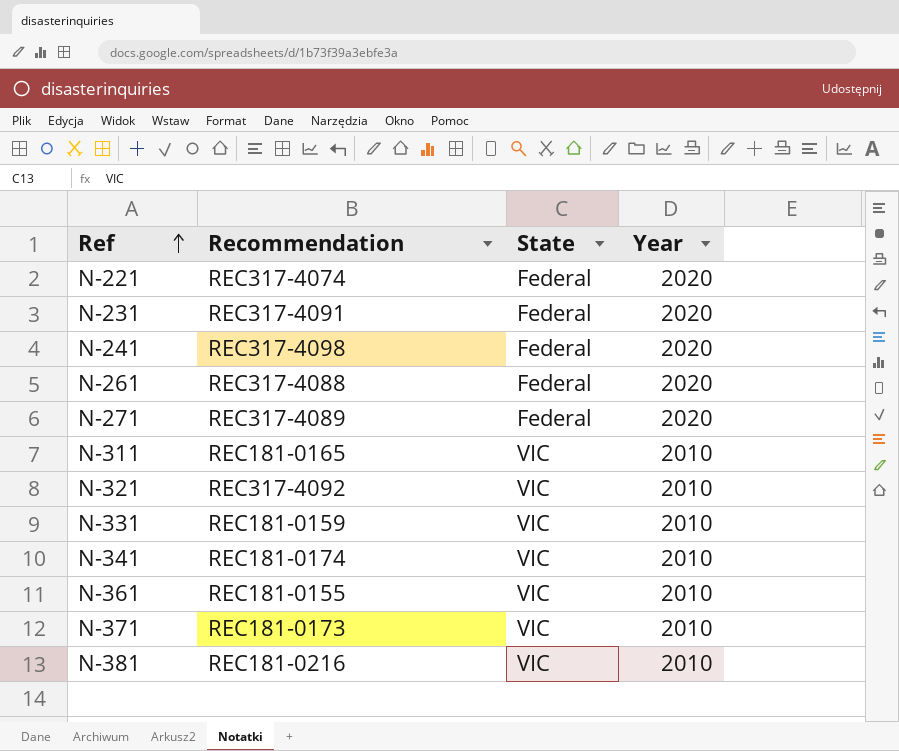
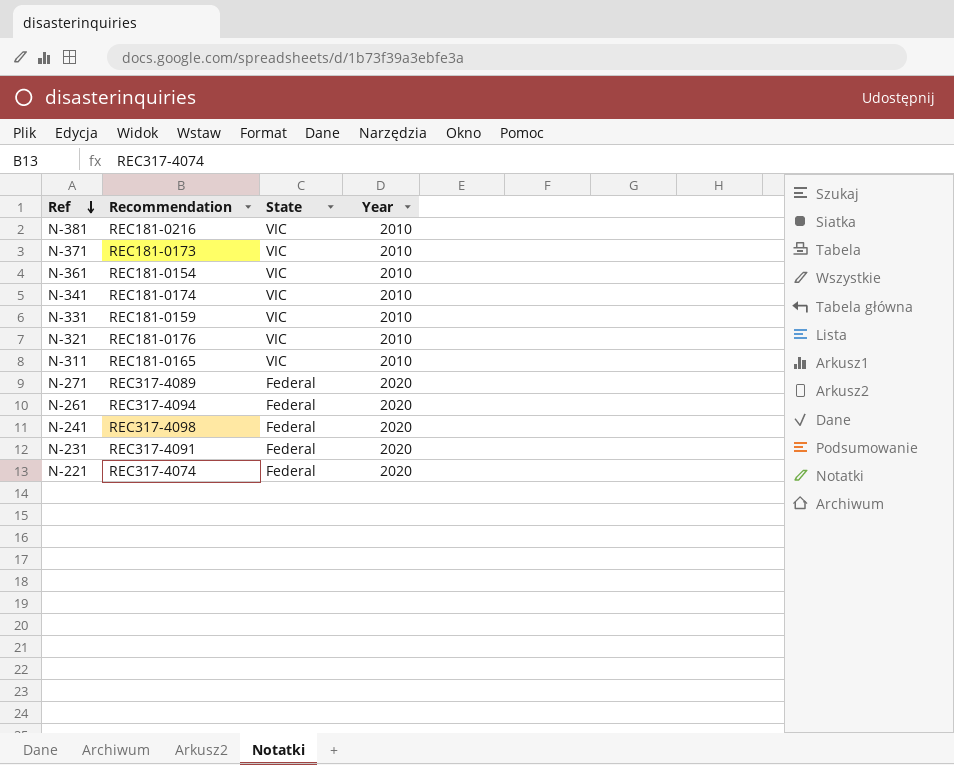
row order: Ref ascending -> Ref descending
N-361 | Recommendation: REC181-0155 -> REC181-0154
N-321 | Recommendation: REC317-4092 -> REC181-0176
N-261 | Recommendation: REC317-4088 -> REC317-4094

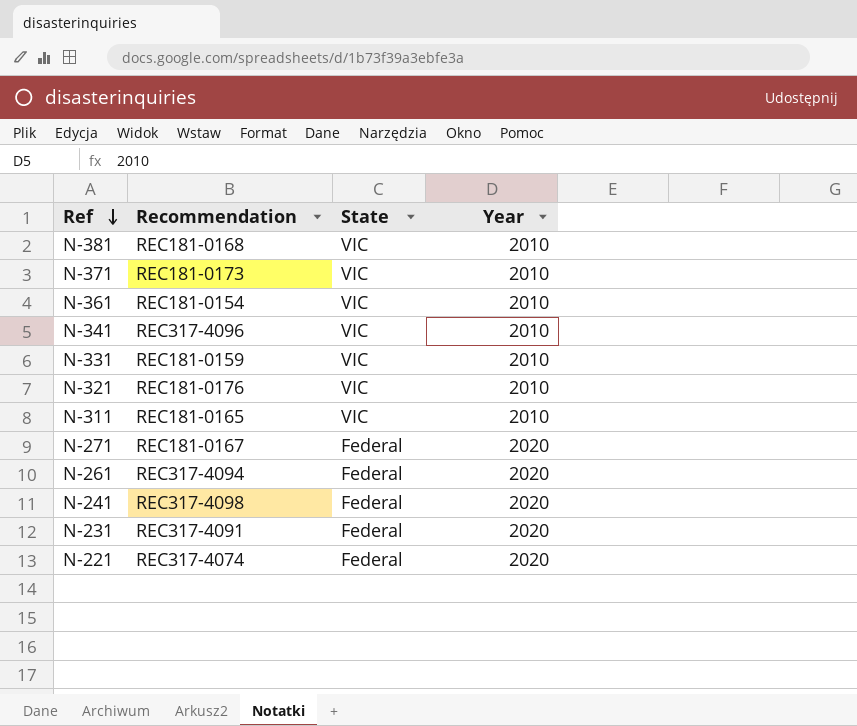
N-381 | Recommendation: REC181-0216 -> REC181-0168
N-341 | Recommendation: REC181-0174 -> REC317-4096
N-271 | Recommendation: REC317-4089 -> REC181-0167

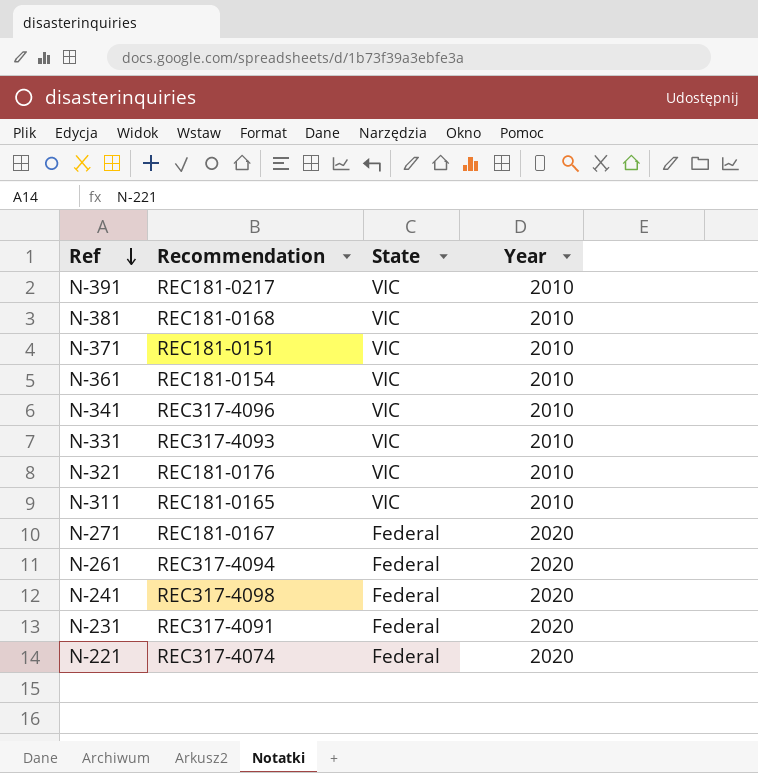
row N-391: none -> REC181-0217 | VIC | 2010
N-371 | Recommendation: REC181-0173 -> REC181-0151
N-331 | Recommendation: REC181-0159 -> REC317-4093

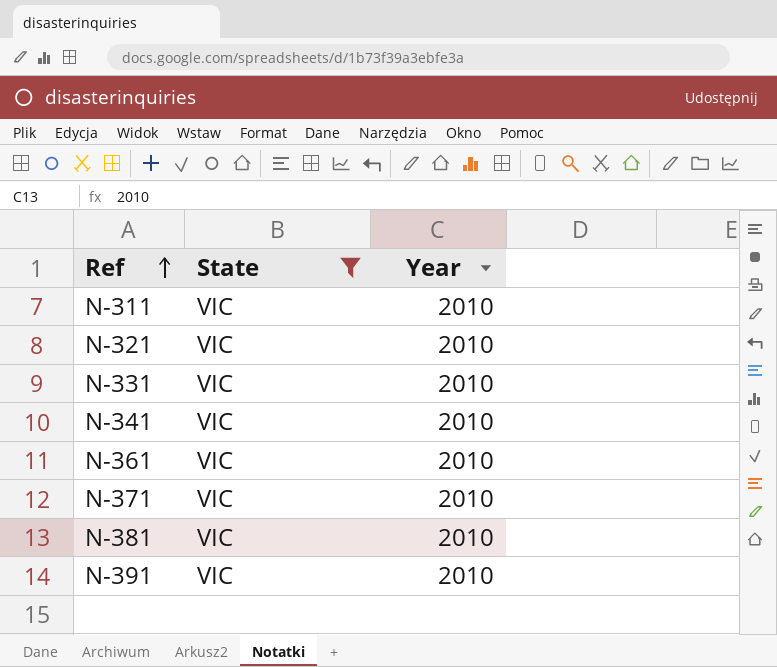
filter: none -> State = VIC
row order: Ref descending -> Ref ascending
column Recommendation | position: 2 -> none

